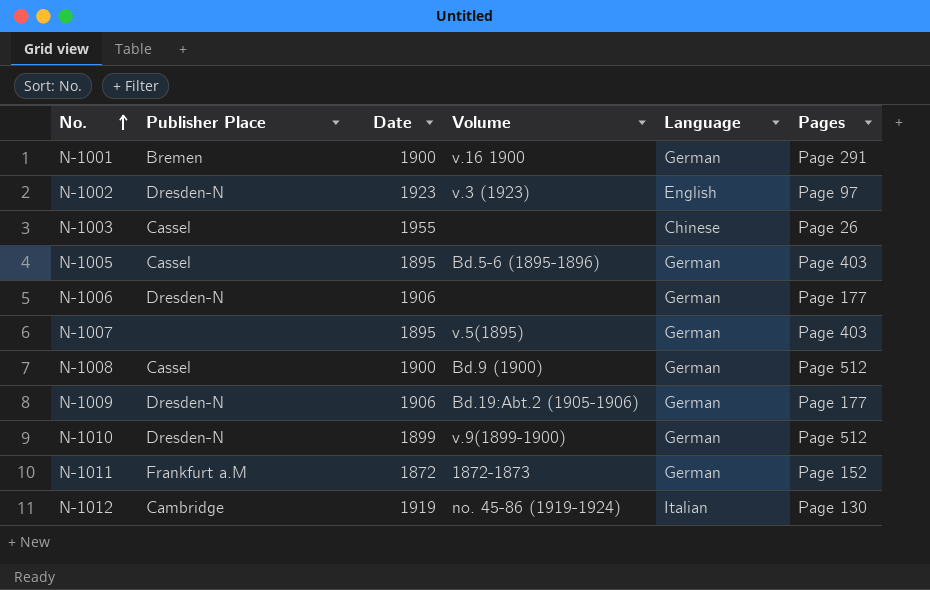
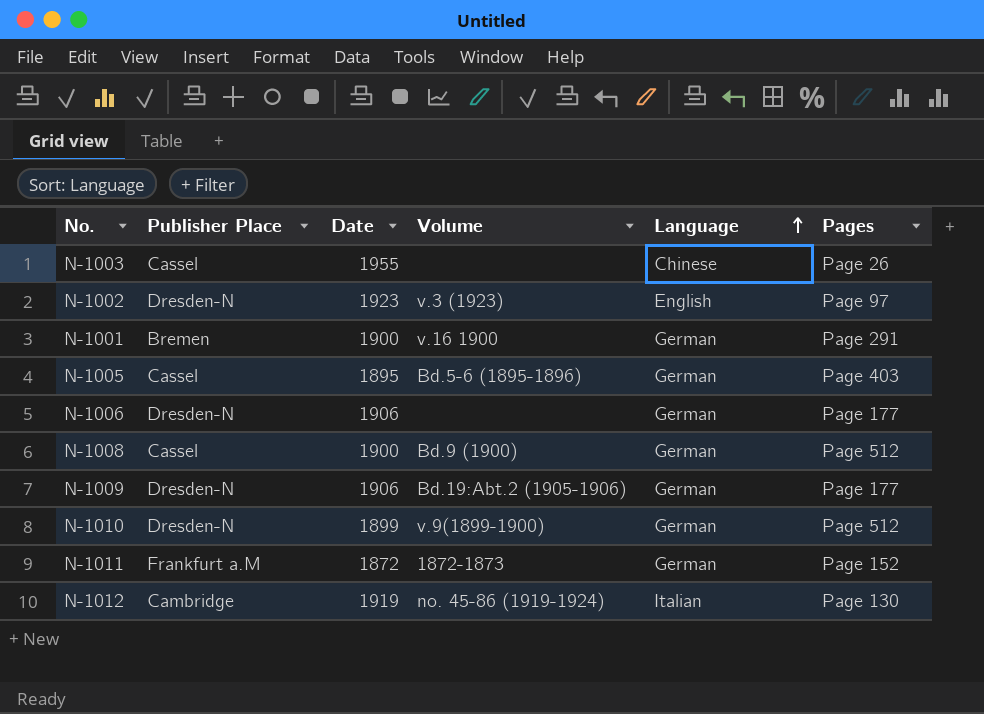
row order: No. ascending -> Language ascending
row N-1007: none | 1895 | v.5(1895) | German | Page 403 -> none

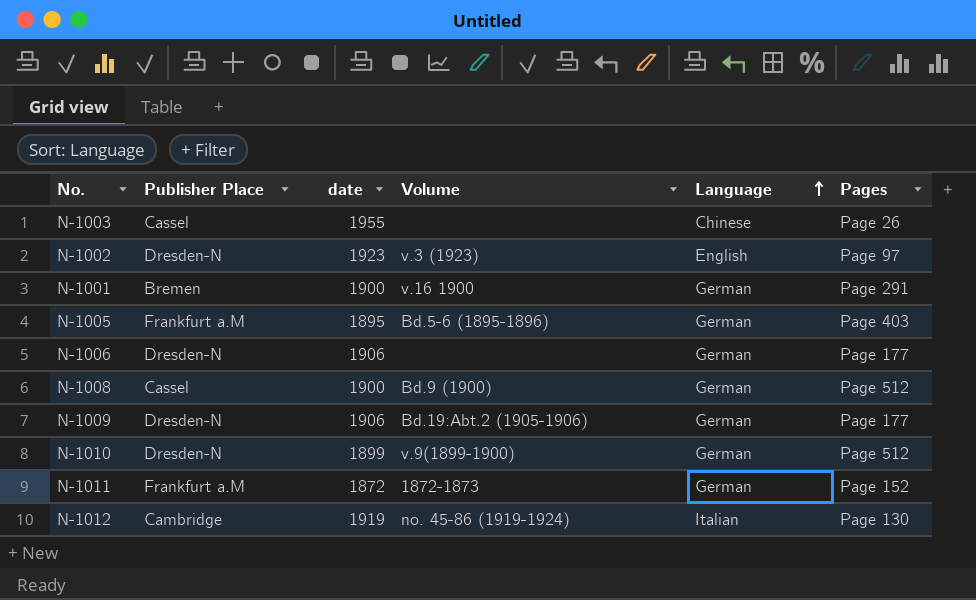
column name: Date -> date
N-1005 | Publisher Place: Cassel -> Frankfurt a.M

